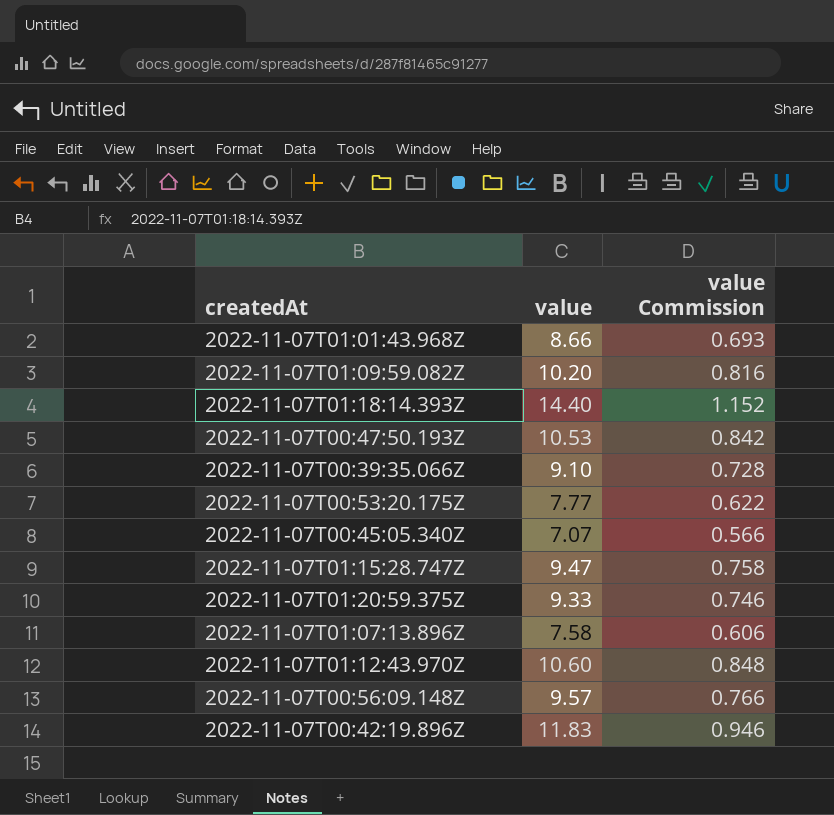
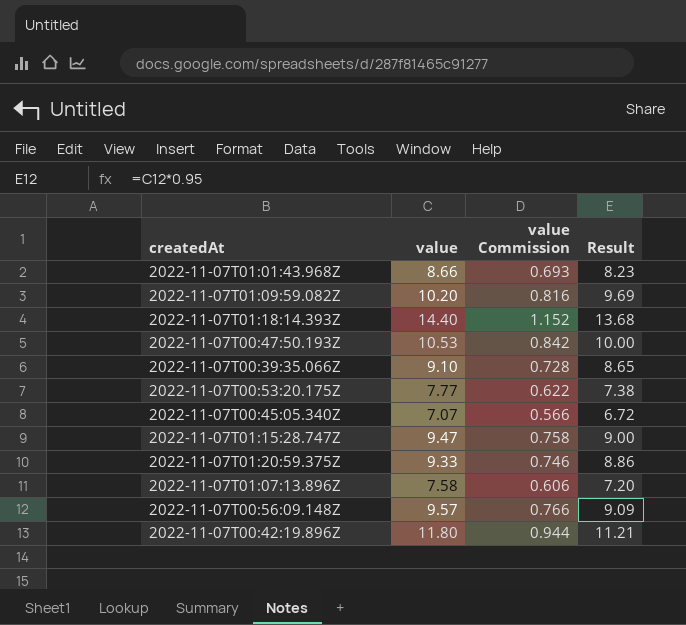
column Result | formula: none -> [value] * 0.95
row 2022-11-07T01:12:43.970Z: 10.60 | 0.848 -> none
2022-11-07T00:42:19.896Z | value: 11.83 -> 11.80
2022-11-07T00:42:19.896Z | value Commission: 0.946 -> 0.944

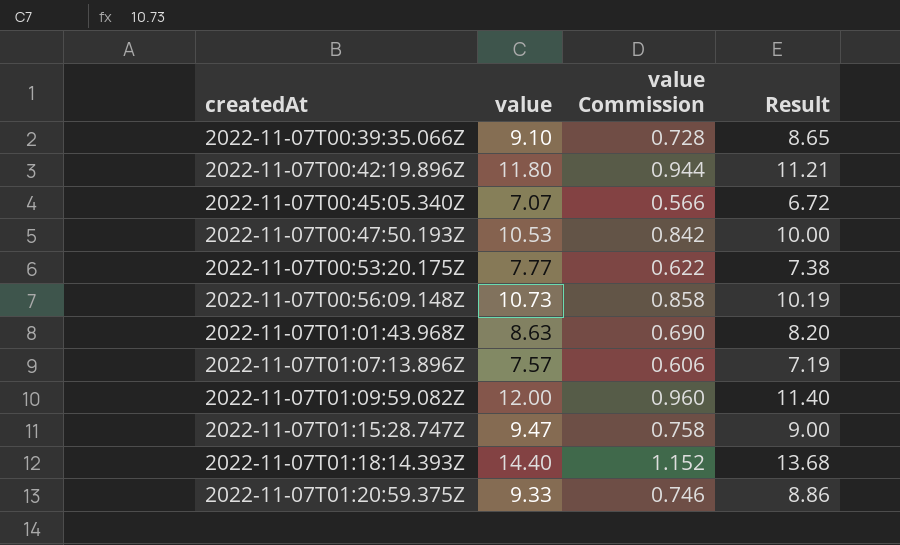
row order: none -> createdAt ascending
2022-11-07T00:56:09.148Z | value: 9.57 -> 10.73
2022-11-07T00:56:09.148Z | value Commission: 0.766 -> 0.858
2022-11-07T00:56:09.148Z | Result: 9.09 -> 10.19
2022-11-07T01:01:43.968Z | value: 8.66 -> 8.63
2022-11-07T01:01:43.968Z | value Commission: 0.693 -> 0.690
2022-11-07T01:01:43.968Z | Result: 8.23 -> 8.20
2022-11-07T01:07:13.896Z | value: 7.58 -> 7.57
2022-11-07T01:07:13.896Z | Result: 7.20 -> 7.19
2022-11-07T01:09:59.082Z | value: 10.20 -> 12.00
2022-11-07T01:09:59.082Z | value Commission: 0.816 -> 0.960
2022-11-07T01:09:59.082Z | Result: 9.69 -> 11.40

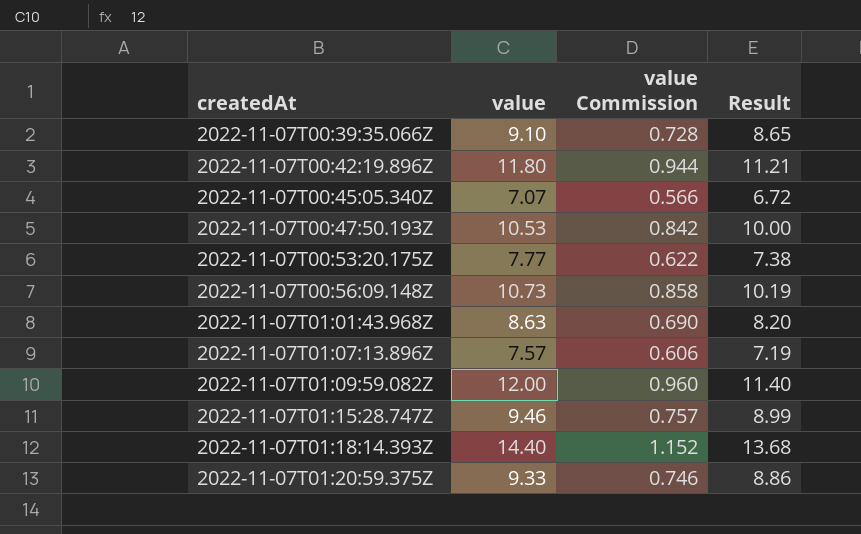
2022-11-07T01:15:28.747Z | value: 9.47 -> 9.46
2022-11-07T01:15:28.747Z | value Commission: 0.758 -> 0.757
2022-11-07T01:15:28.747Z | Result: 9.00 -> 8.99

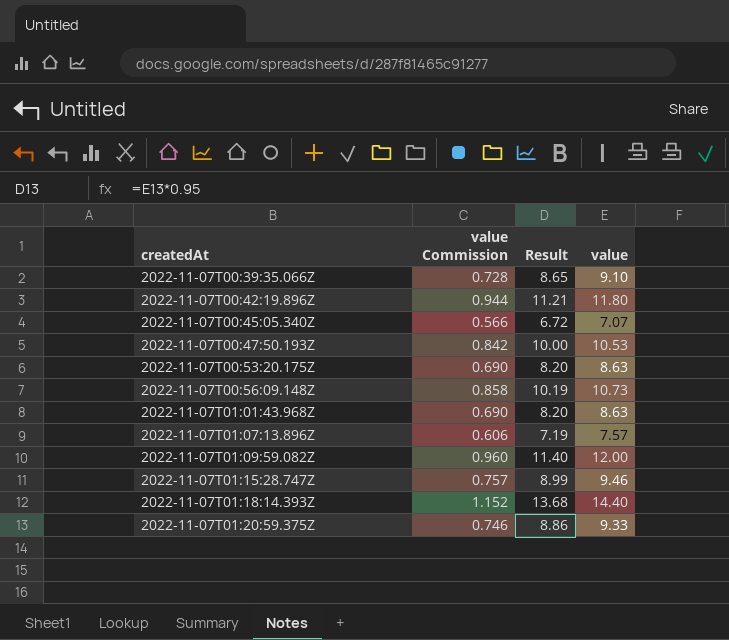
column value | position: 2 -> 4
2022-11-07T00:53:20.175Z | value Commission: 0.622 -> 0.690
2022-11-07T00:53:20.175Z | Result: 7.38 -> 8.20
2022-11-07T00:53:20.175Z | value: 7.77 -> 8.63

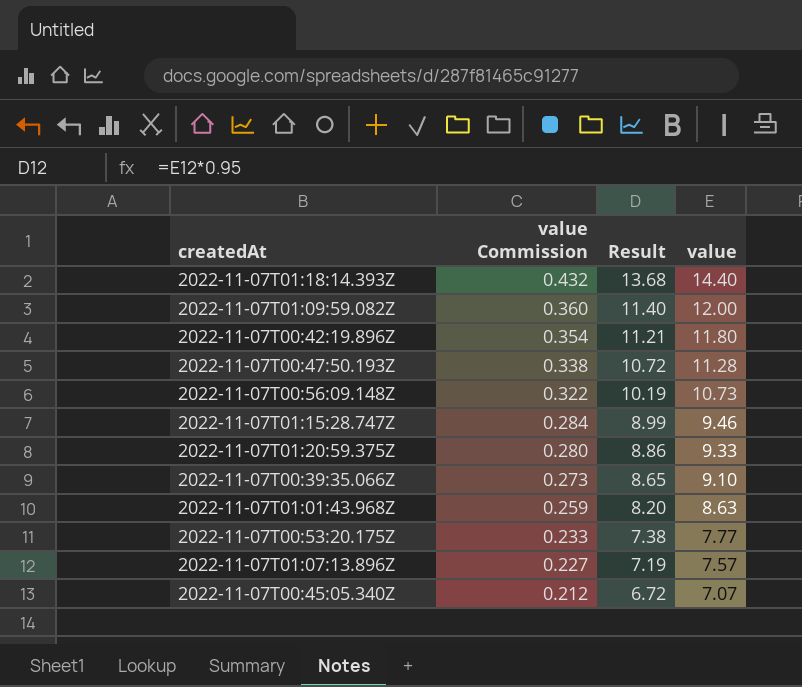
row order: createdAt ascending -> value Commission descending
column value Commission | formula: [value] * 0.08 -> [value] * 0.03
2022-11-07T00:47:50.193Z | Result: 10.00 -> 10.72
2022-11-07T00:47:50.193Z | value: 10.53 -> 11.28
2022-11-07T00:53:20.175Z | Result: 8.20 -> 7.38
2022-11-07T00:53:20.175Z | value: 8.63 -> 7.77

